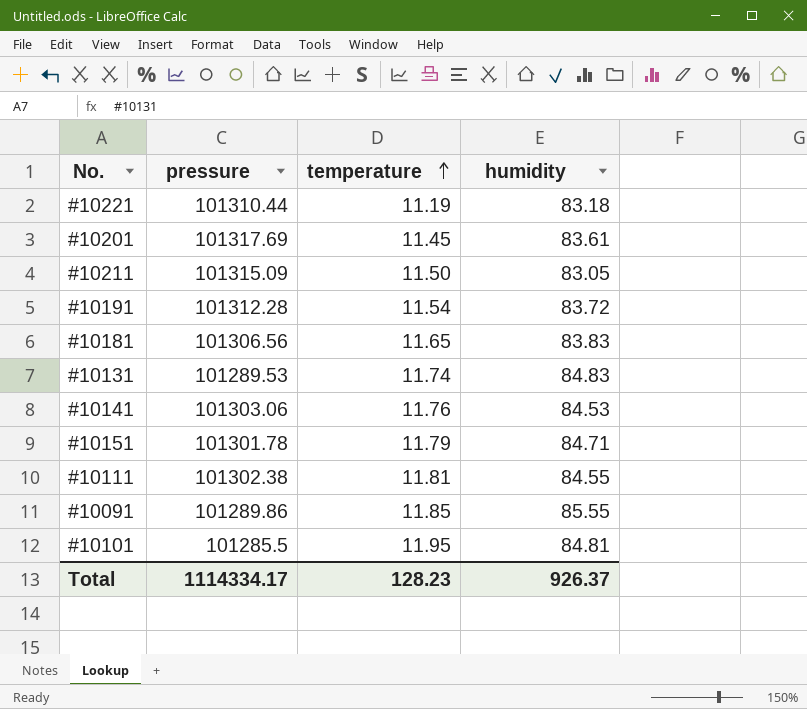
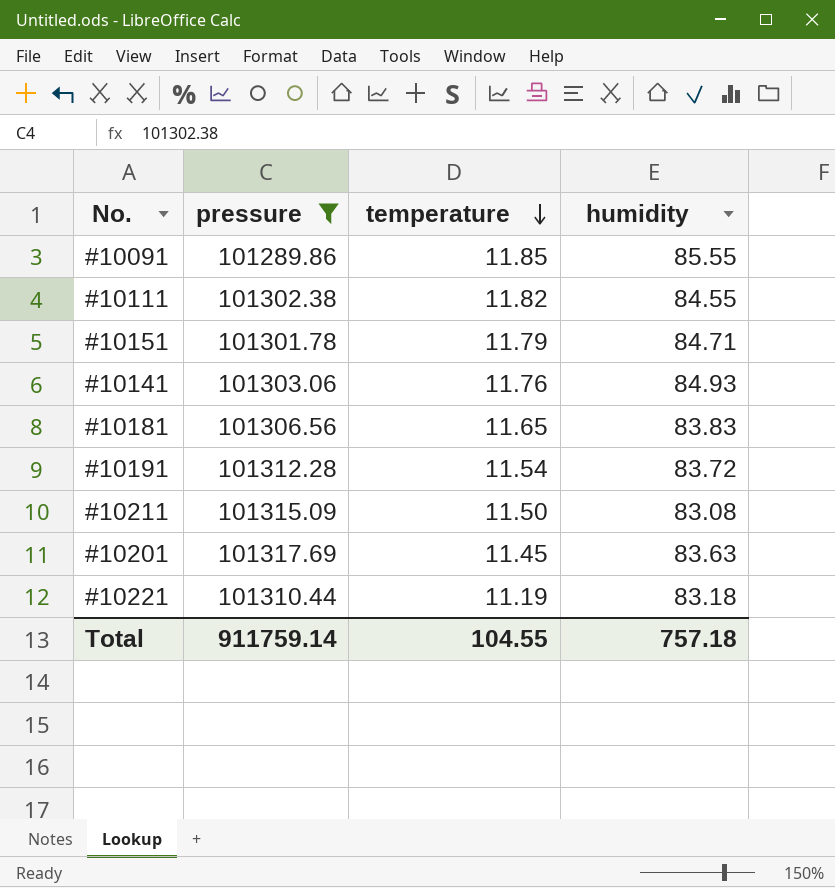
filter: none -> pressure >= 101289.86
row order: temperature ascending -> temperature descending
#10111 | temperature: 11.81 -> 11.82
#10141 | humidity: 84.53 -> 84.93
#10211 | humidity: 83.05 -> 83.08
#10201 | humidity: 83.61 -> 83.63
Total | pressure: 1114334.17 -> 911759.14
Total | temperature: 128.23 -> 104.55
Total | humidity: 926.37 -> 757.18

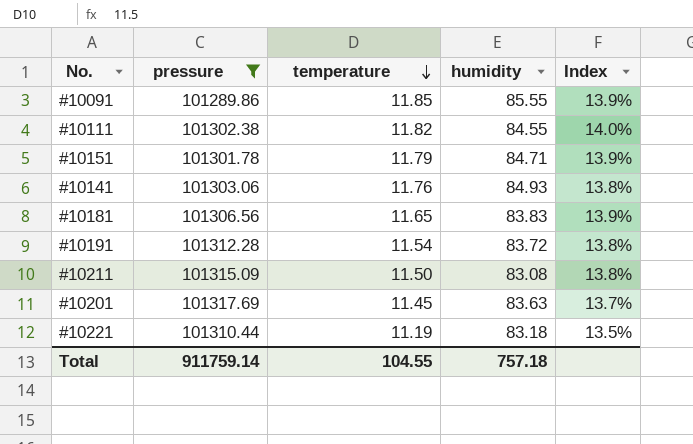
column Index | formula: none -> [temperature] / [humidity]

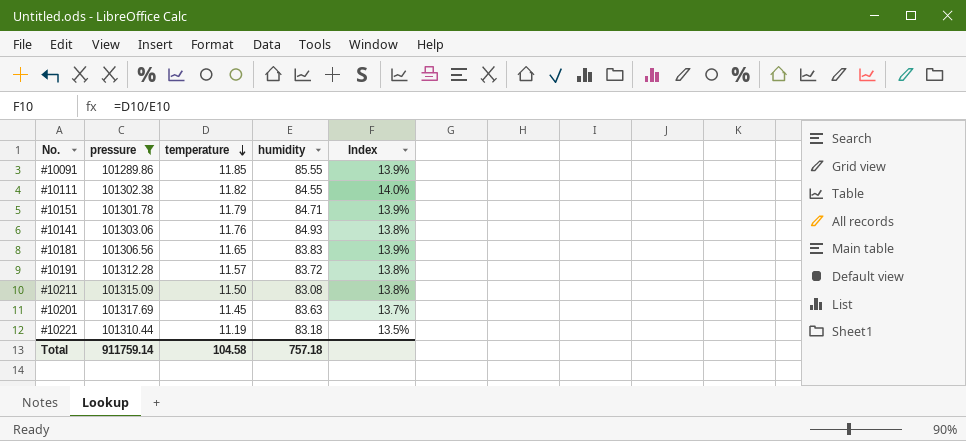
#10191 | temperature: 11.54 -> 11.57
Total | temperature: 104.55 -> 104.58

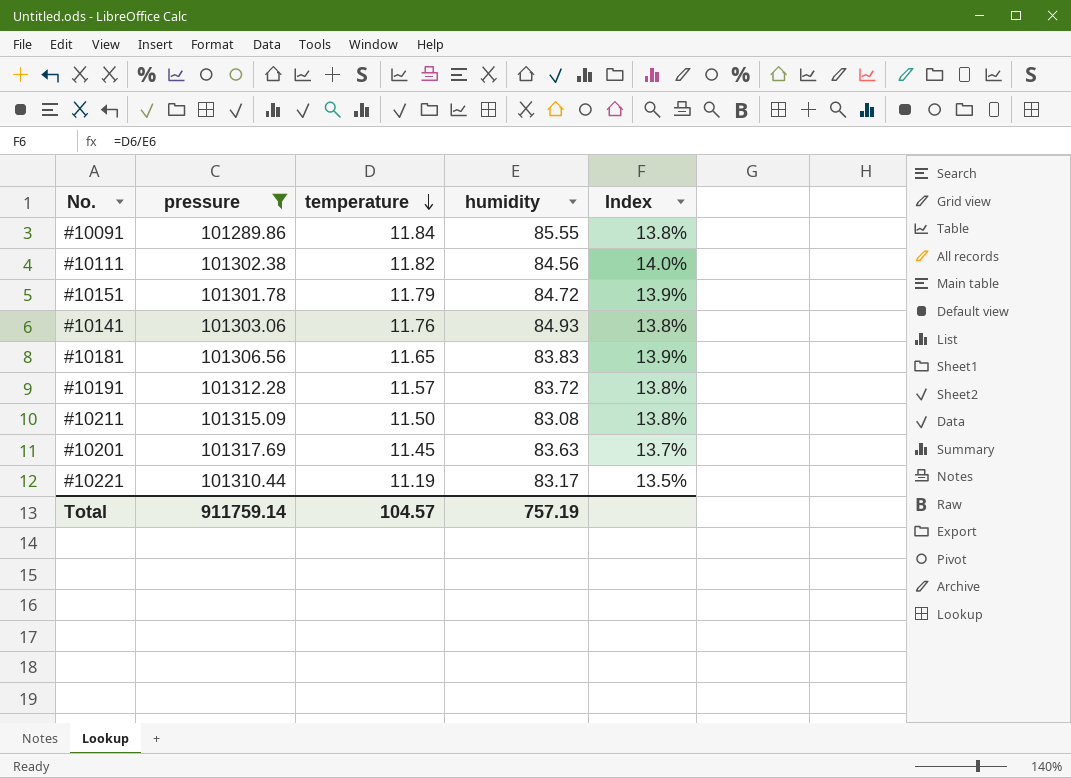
#10091 | temperature: 11.85 -> 11.84
#10091 | Index: 13.9% -> 13.8%
#10111 | humidity: 84.55 -> 84.56
#10151 | humidity: 84.71 -> 84.72
#10221 | humidity: 83.18 -> 83.17
Total | temperature: 104.58 -> 104.57
Total | humidity: 757.18 -> 757.19

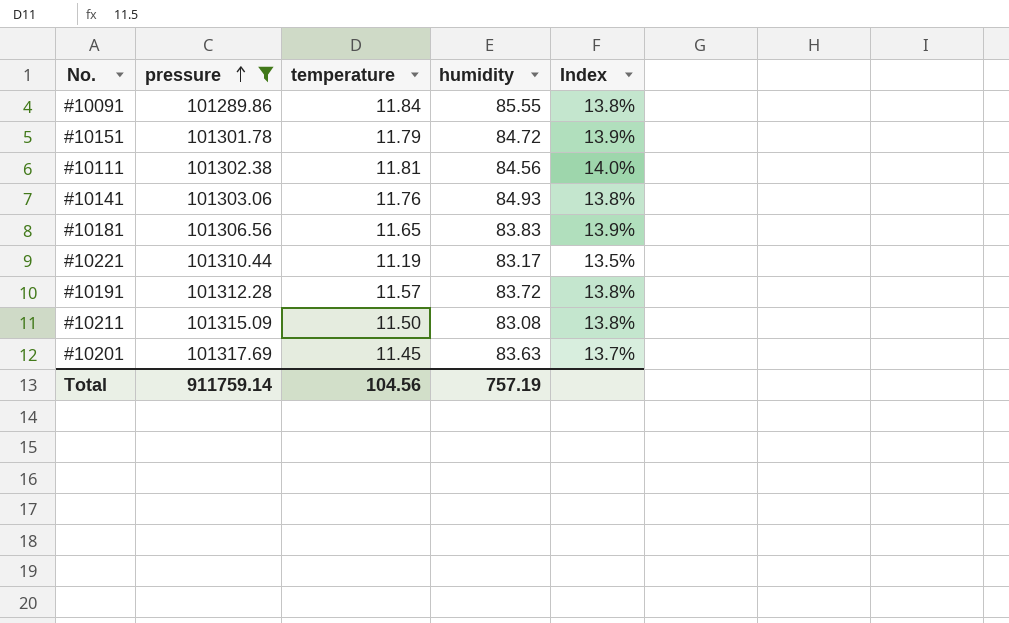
row order: temperature descending -> pressure ascending
#10111 | temperature: 11.82 -> 11.81
Total | temperature: 104.57 -> 104.56

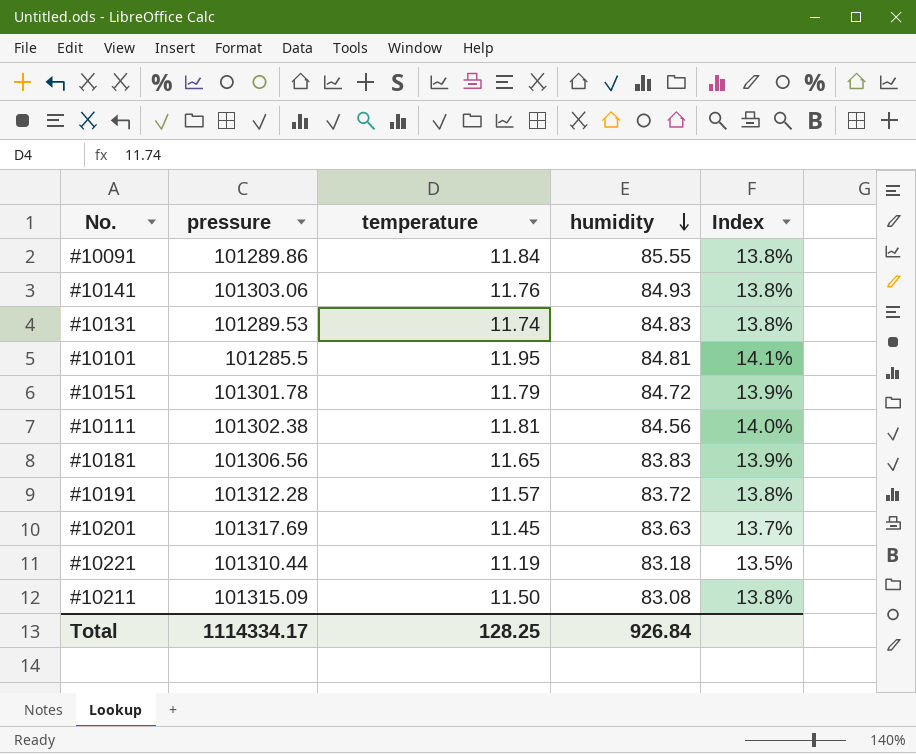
filter: pressure >= 101289.86 -> none
row order: pressure ascending -> humidity descending
#10221 | humidity: 83.17 -> 83.18
Total | pressure: 911759.14 -> 1114334.17
Total | temperature: 104.56 -> 128.25
Total | humidity: 757.19 -> 926.84

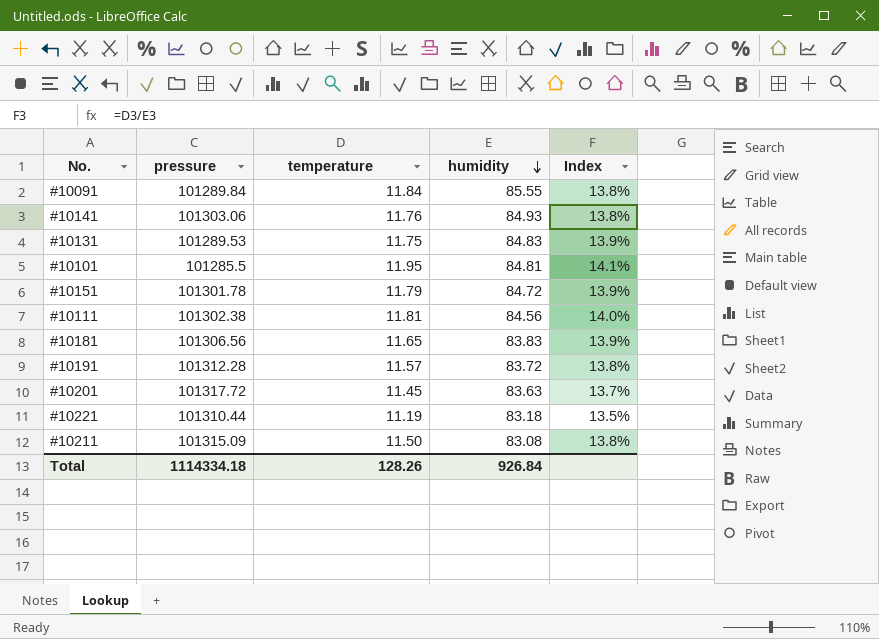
#10091 | pressure: 101289.86 -> 101289.84
#10131 | temperature: 11.74 -> 11.75
#10131 | Index: 13.8% -> 13.9%
#10201 | pressure: 101317.69 -> 101317.72
Total | pressure: 1114334.17 -> 1114334.18
Total | temperature: 128.25 -> 128.26

